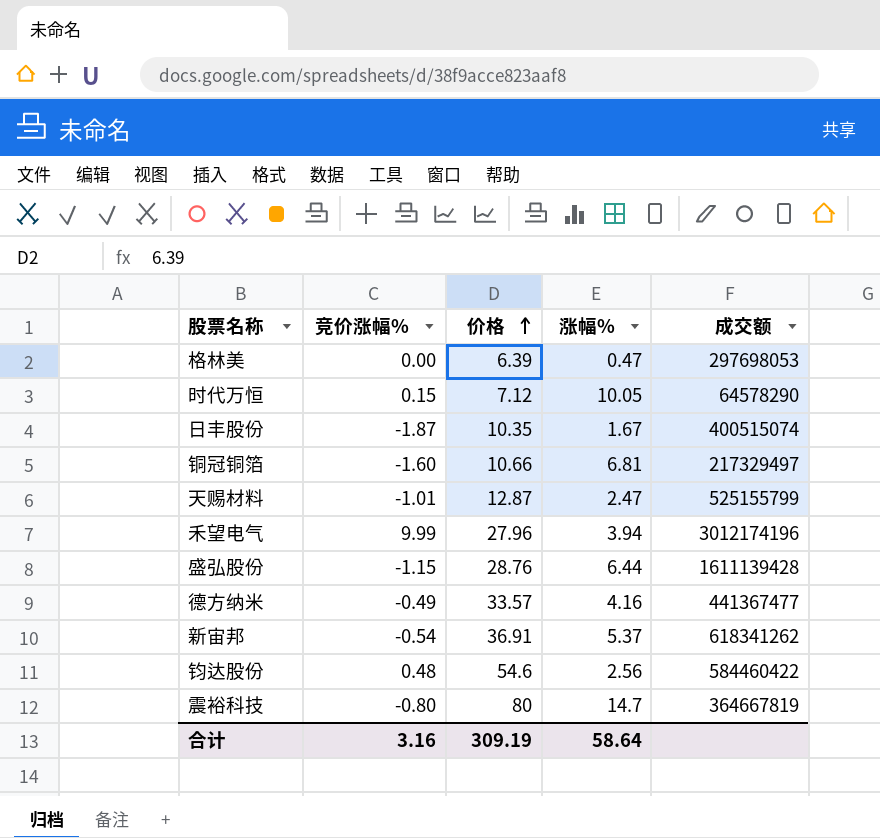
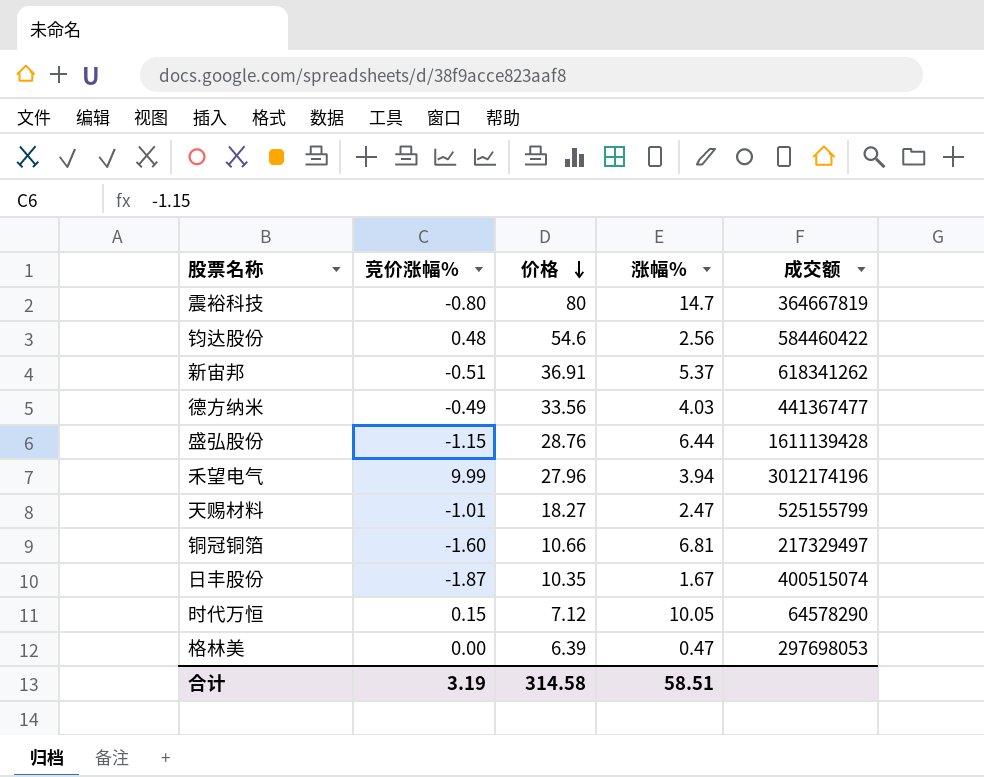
row order: 价格 ascending -> 价格 descending
新宙邦 | 竞价涨幅%: -0.54 -> -0.51
德方纳米 | 价格: 33.57 -> 33.56
德方纳米 | 涨幅%: 4.16 -> 4.03
天赐材料 | 价格: 12.87 -> 18.27
合计 | 竞价涨幅%: 3.16 -> 3.19
合计 | 价格: 309.19 -> 314.58
合计 | 涨幅%: 58.64 -> 58.51

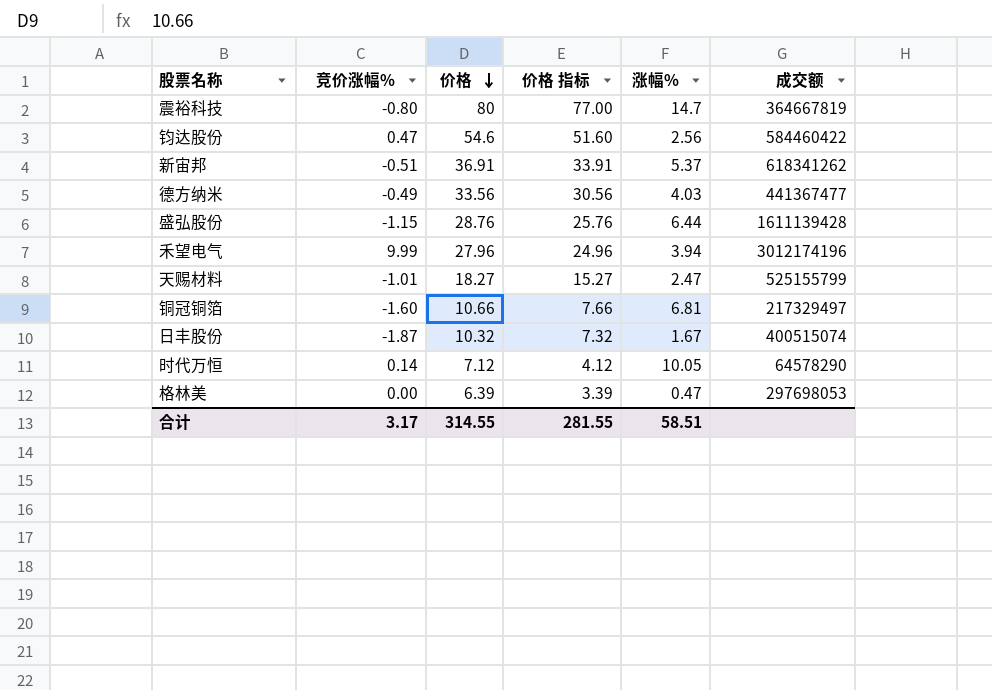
column 价格 指标 | formula: none -> [价格] - 3
钧达股份 | 竞价涨幅%: 0.48 -> 0.47
日丰股份 | 价格: 10.35 -> 10.32
时代万恒 | 竞价涨幅%: 0.15 -> 0.14
合计 | 竞价涨幅%: 3.19 -> 3.17
合计 | 价格: 314.58 -> 314.55

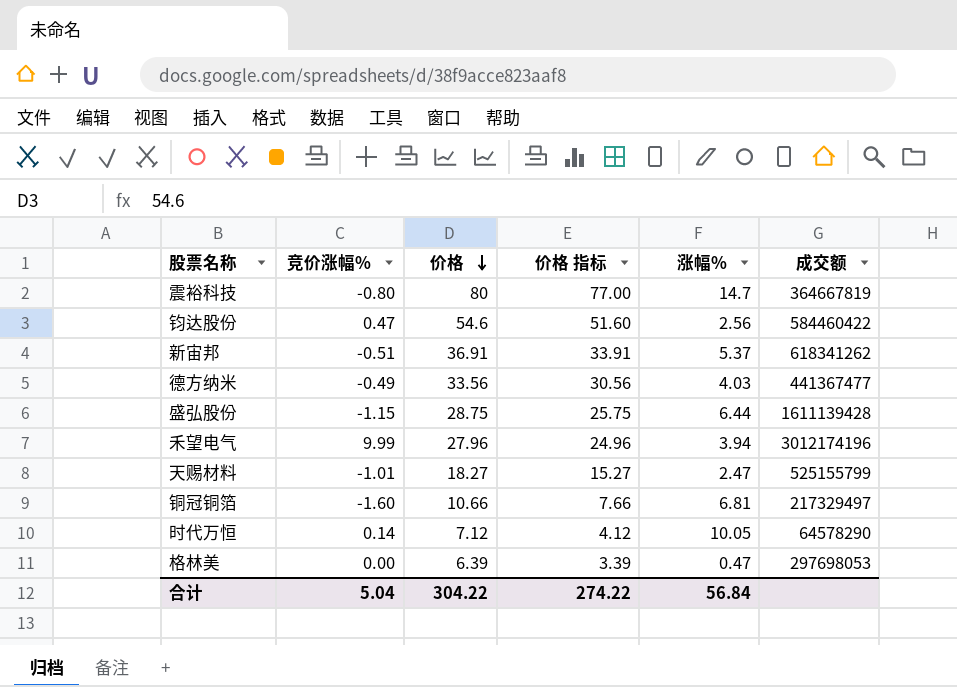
row 日丰股份: -1.87 | 10.32 | 7.32 | 1.67 | 400515074 -> none
盛弘股份 | 价格: 28.76 -> 28.75
盛弘股份 | 价格 指标: 25.76 -> 25.75
合计 | 竞价涨幅%: 3.17 -> 5.04
合计 | 价格: 314.55 -> 304.22
合计 | 价格 指标: 281.55 -> 274.22
合计 | 涨幅%: 58.51 -> 56.84

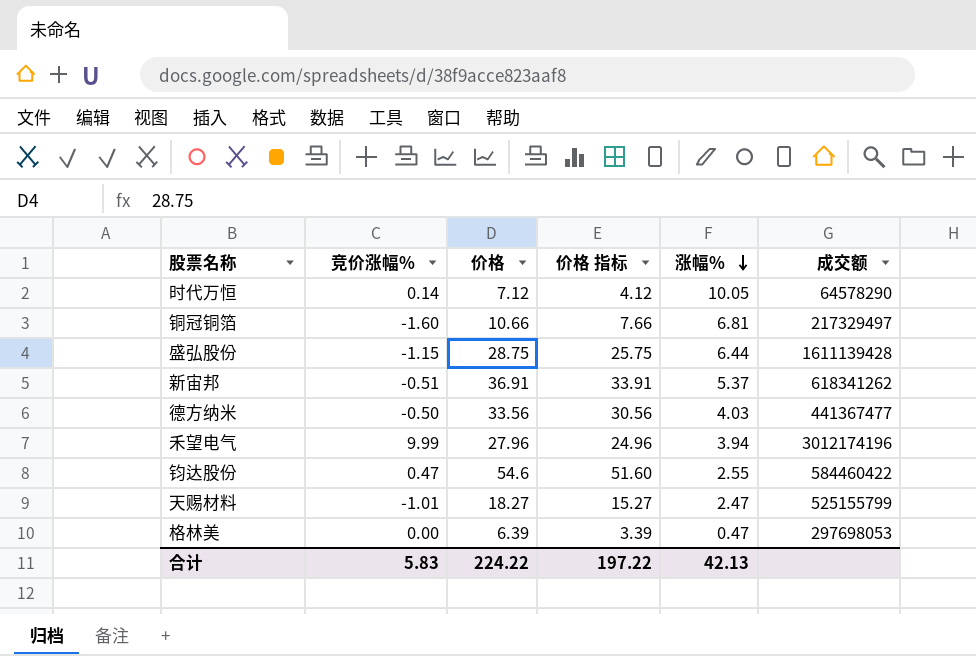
row order: 价格 descending -> 涨幅% descending
row 震裕科技: -0.80 | 80 | 77.00 | 14.7 | 364667819 -> none
德方纳米 | 竞价涨幅%: -0.49 -> -0.50
钧达股份 | 涨幅%: 2.56 -> 2.55
合计 | 竞价涨幅%: 5.04 -> 5.83
合计 | 价格: 304.22 -> 224.22
合计 | 价格 指标: 274.22 -> 197.22
合计 | 涨幅%: 56.84 -> 42.13

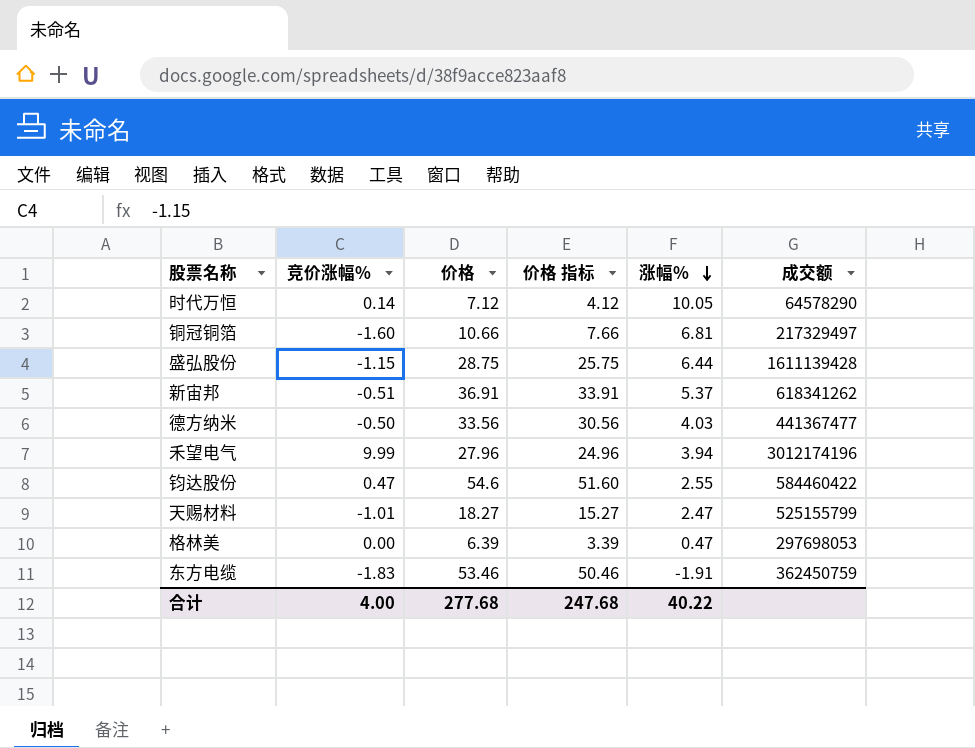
row 东方电缆: none -> -1.83 | 53.46 | 50.46 | -1.91 | 362450759
合计 | 竞价涨幅%: 5.83 -> 4.00
合计 | 价格: 224.22 -> 277.68
合计 | 价格 指标: 197.22 -> 247.68
合计 | 涨幅%: 42.13 -> 40.22

